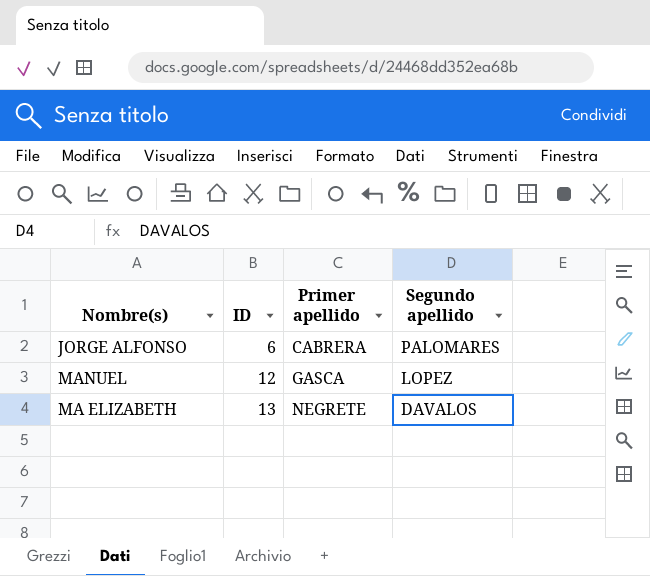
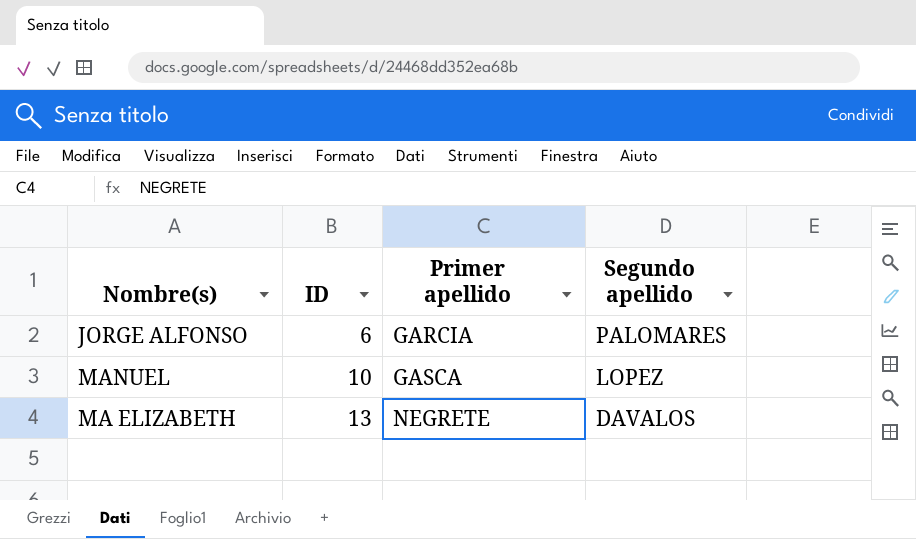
JORGE ALFONSO | Primer apellido: CABRERA -> GARCIA
MANUEL | ID: 12 -> 10

